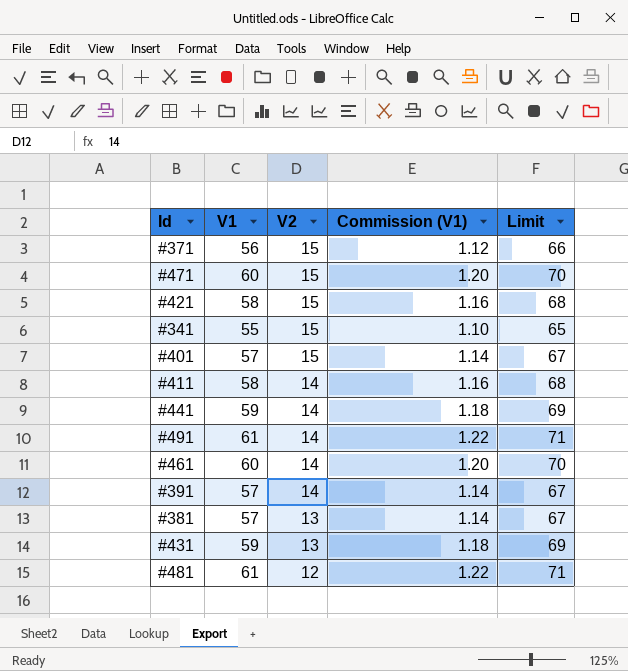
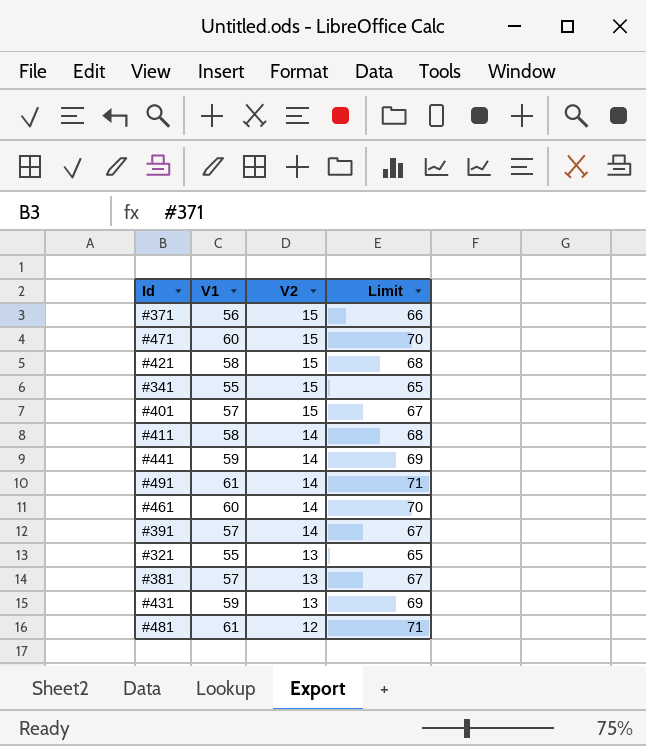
column Commission (V1) | formula: [V1] * 0.02 -> none
row #321: none -> 55 | 13 | 65

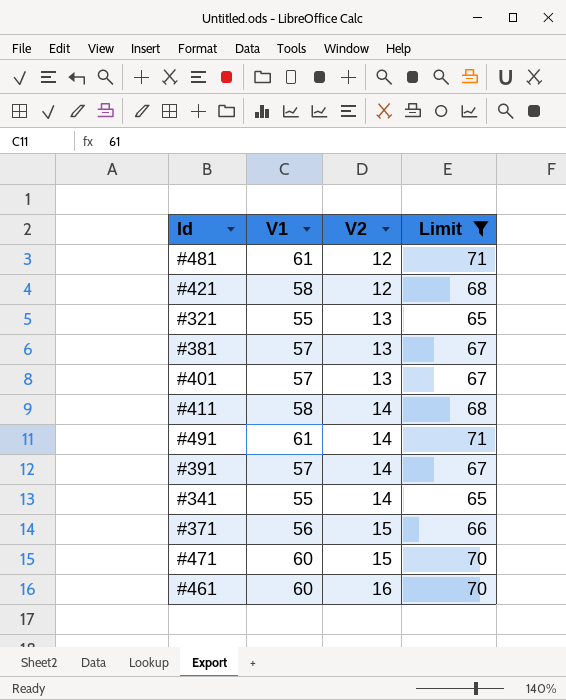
filter: none -> Limit != 69
row order: V2 descending -> V2 ascending
#421 | V2: 15 -> 12
#401 | V2: 15 -> 13
#341 | V2: 15 -> 14
#461 | V2: 14 -> 16

